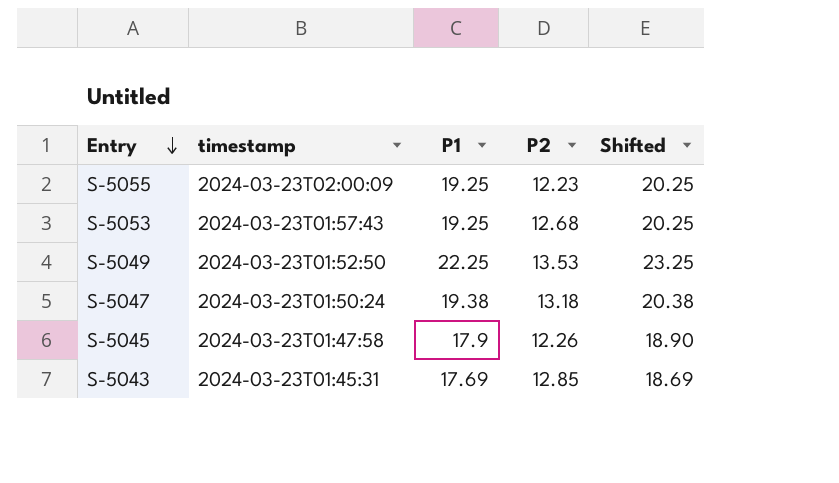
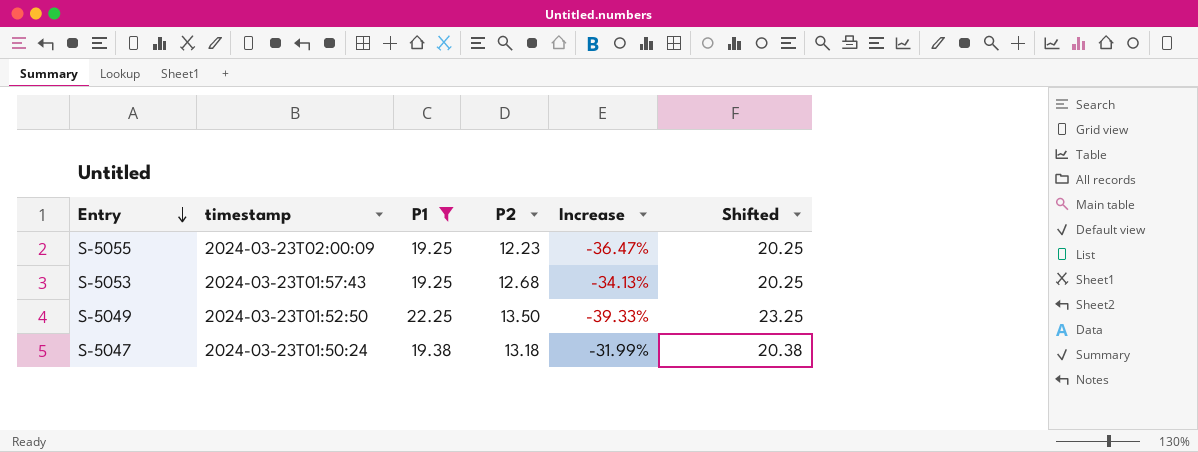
filter: none -> P1 >= 19.25
column Increase | formula: none -> ([P2] - [P1]) / [P1]
S-5049 | P2: 13.53 -> 13.50

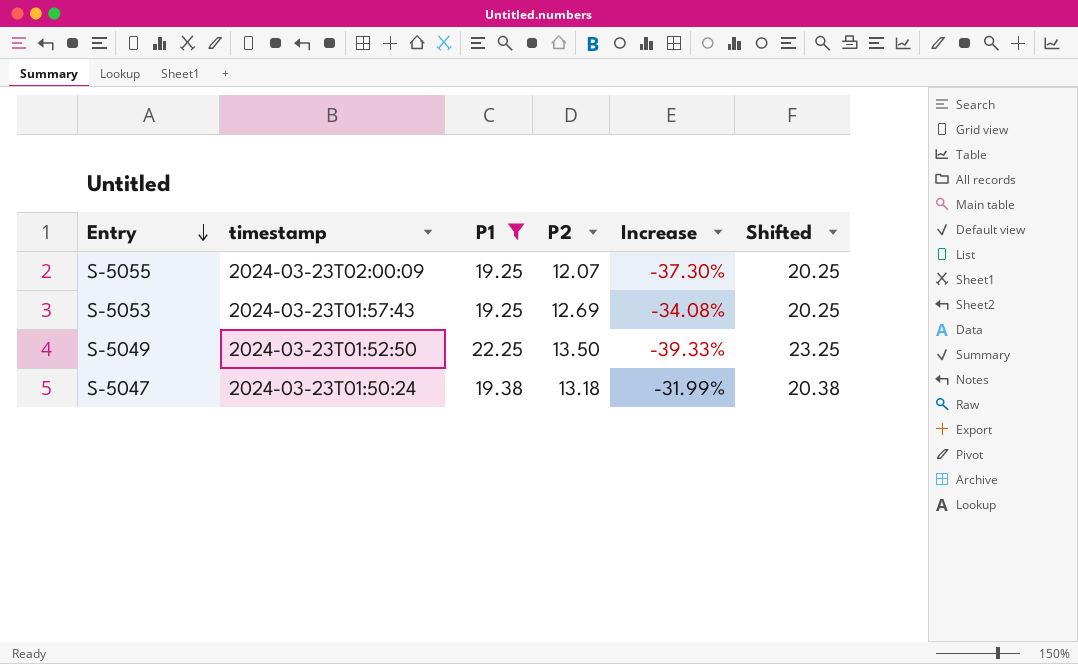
S-5055 | P2: 12.23 -> 12.07
S-5055 | Increase: -36.47% -> -37.30%
S-5053 | P2: 12.68 -> 12.69
S-5053 | Increase: -34.13% -> -34.08%

